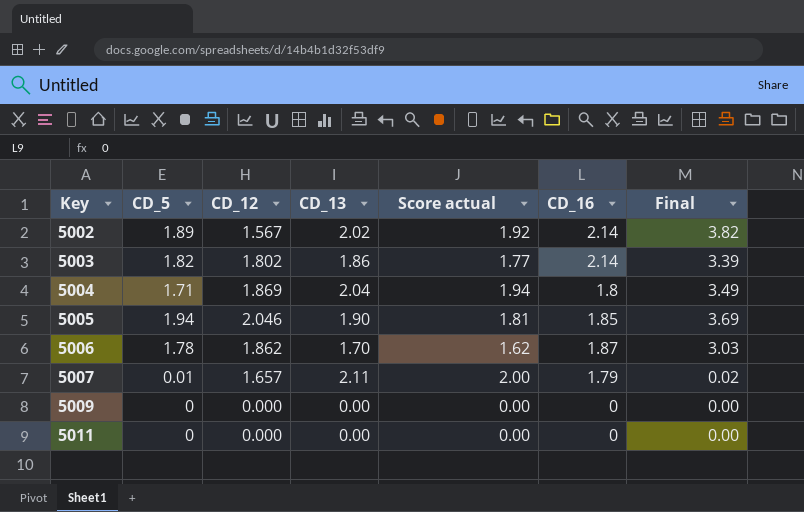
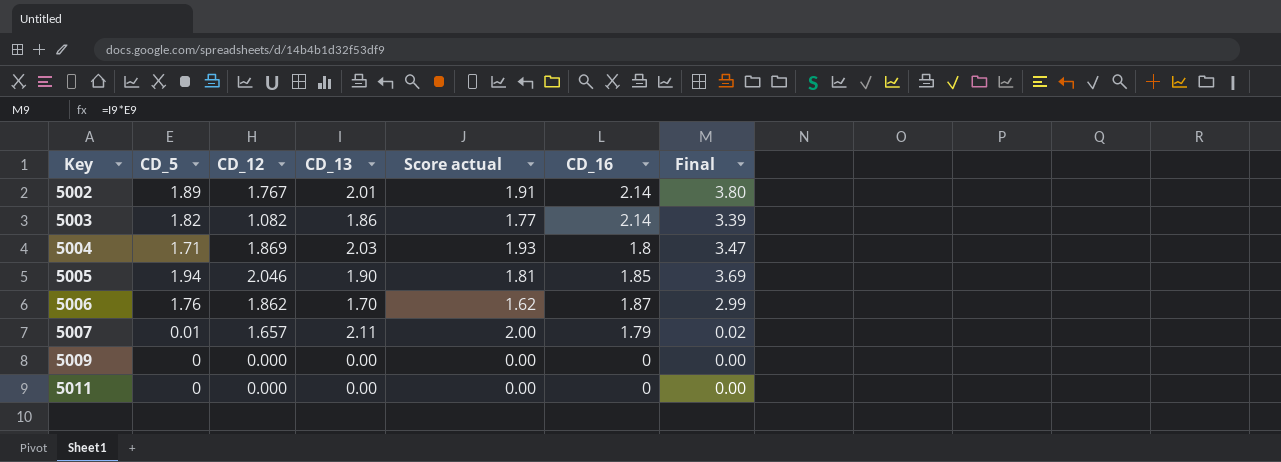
5002 | CD_12: 1.567 -> 1.767
5002 | CD_13: 2.02 -> 2.01
5002 | Score actual: 1.92 -> 1.91
5002 | Final: 3.82 -> 3.80
5003 | CD_12: 1.802 -> 1.082
5004 | CD_13: 2.04 -> 2.03
5004 | Score actual: 1.94 -> 1.93
5004 | Final: 3.49 -> 3.47
5006 | CD_5: 1.78 -> 1.76
5006 | Final: 3.03 -> 2.99

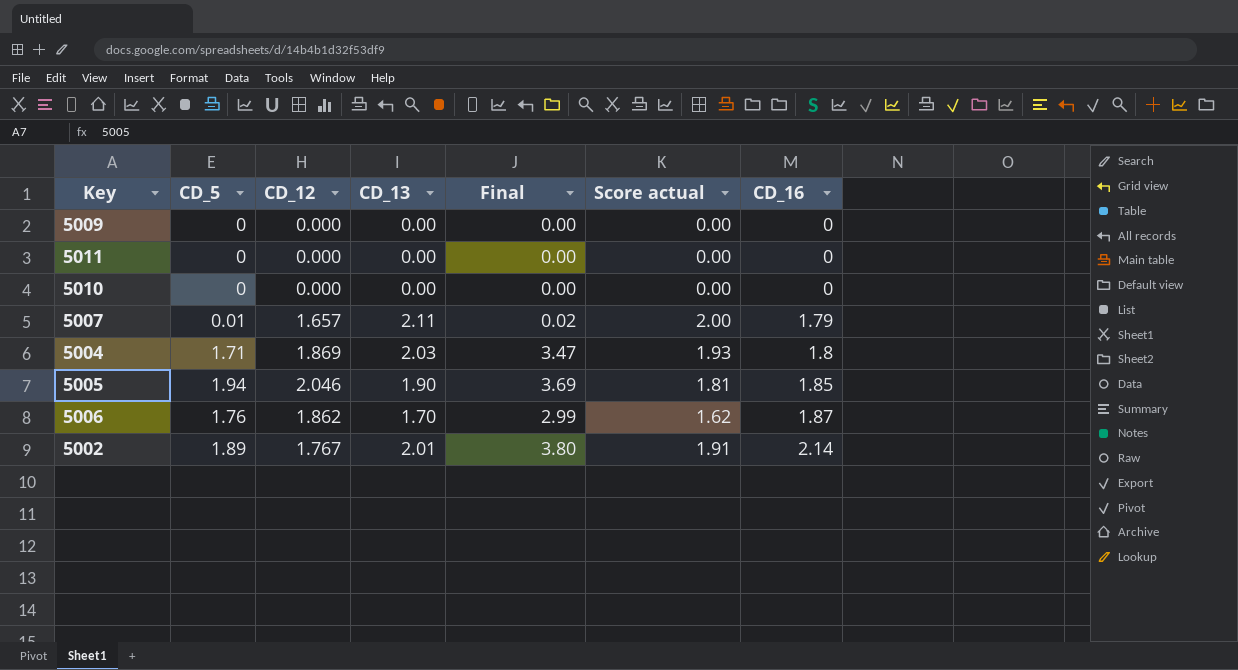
row order: Key ascending -> CD_16 ascending
column Final | position: 7 -> 5
row 5003: 1.82 | 1.082 | 1.86 | 1.77 | 2.14 | 3.39 -> none
row 5010: none -> 0 | 0.000 | 0.00 | 0.00 | 0.00 | 0

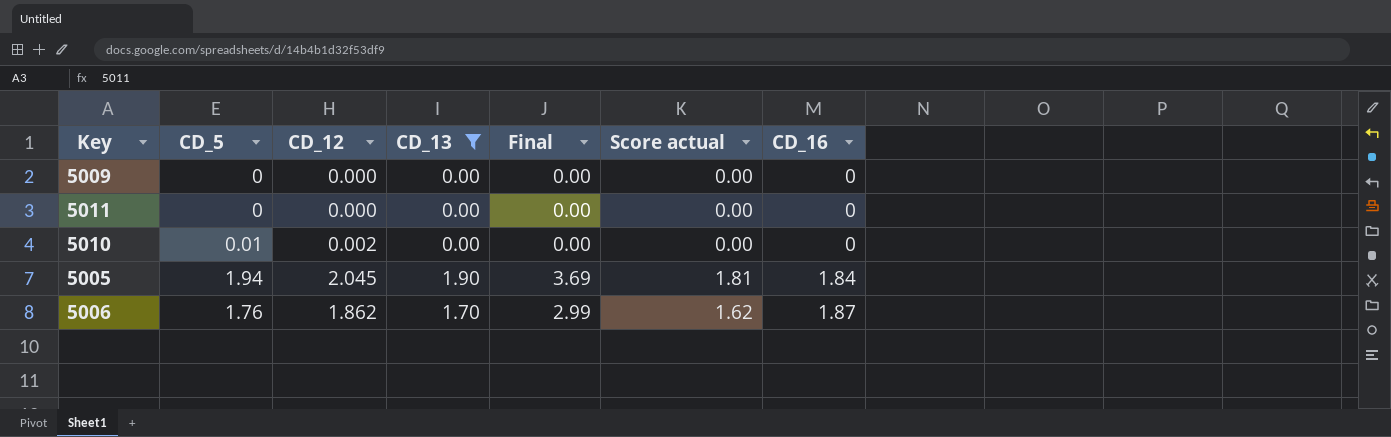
filter: none -> CD_13 <= 1.90
5010 | CD_5: 0 -> 0.01
5010 | CD_12: 0.000 -> 0.002
5005 | CD_12: 2.046 -> 2.045
5005 | CD_16: 1.85 -> 1.84

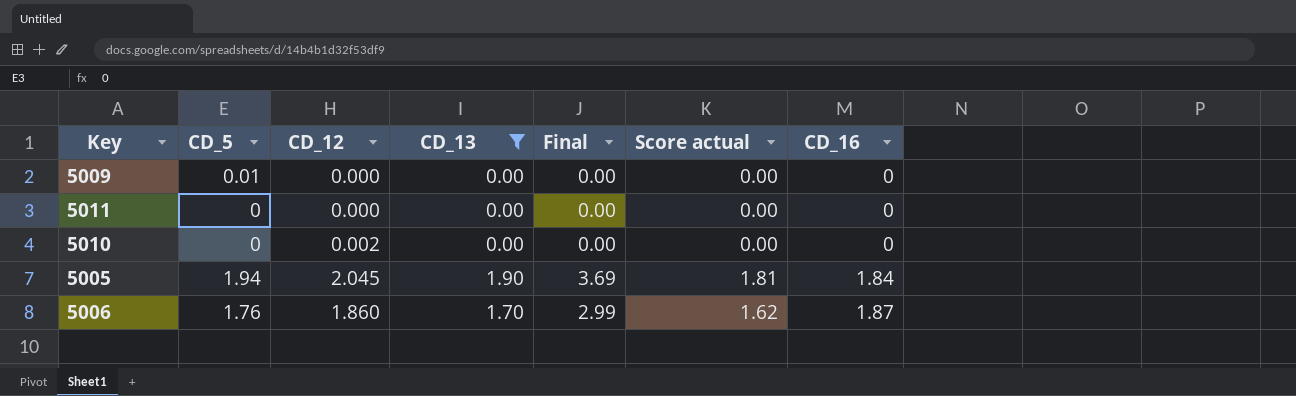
5009 | CD_5: 0 -> 0.01
5010 | CD_5: 0.01 -> 0
5006 | CD_12: 1.862 -> 1.860

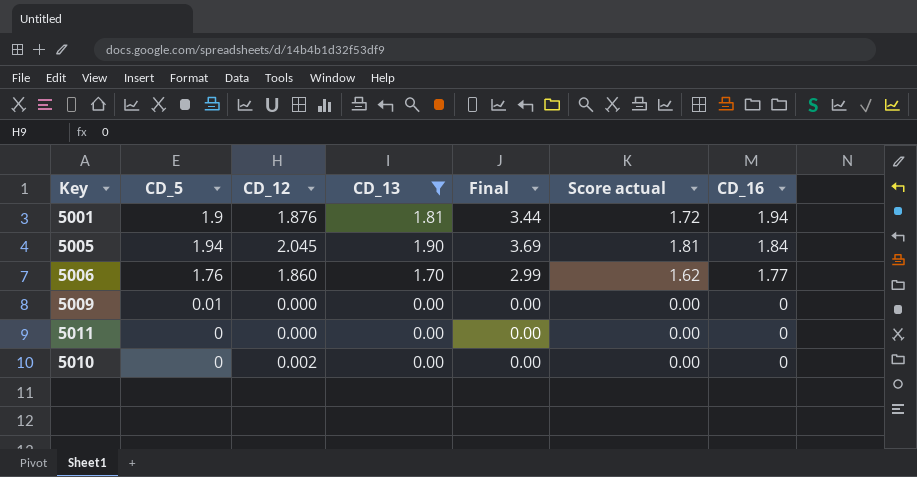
row order: CD_16 ascending -> CD_16 descending
row 5001: none -> 1.9 | 1.876 | 1.81 | 3.44 | 1.72 | 1.94
5006 | CD_16: 1.87 -> 1.77

